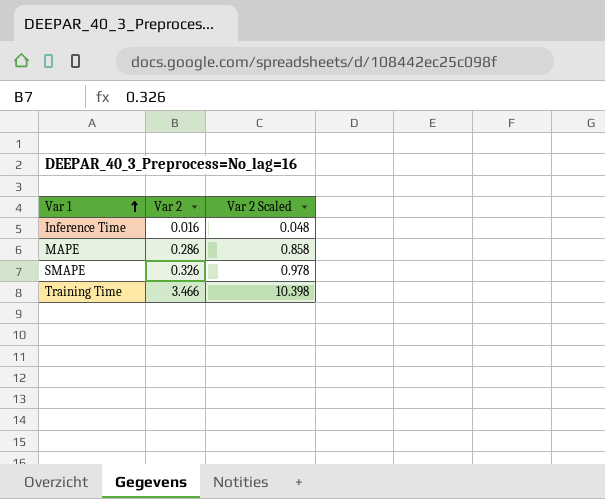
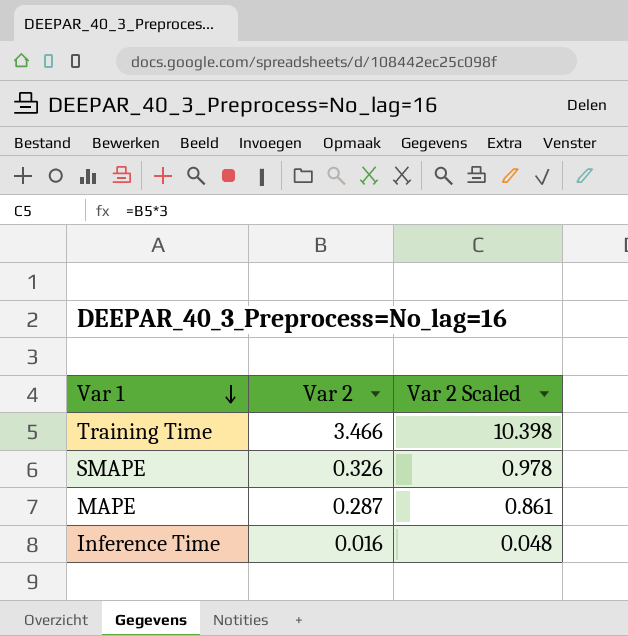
row order: Var 1 ascending -> Var 1 descending
MAPE | Var 2: 0.286 -> 0.287
MAPE | Var 2 Scaled: 0.858 -> 0.861

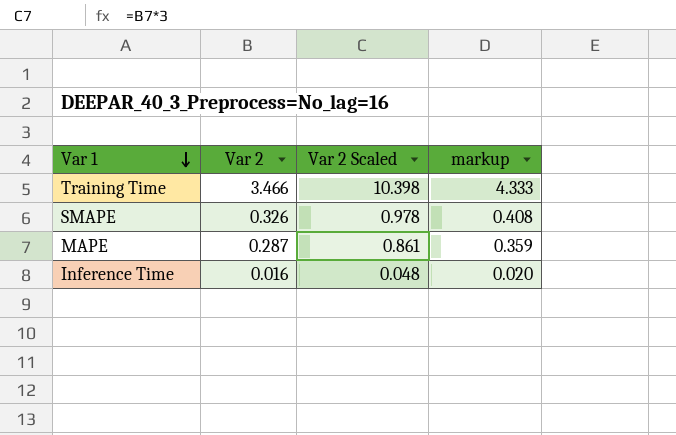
column markup | formula: none -> [Var 2] * 1.25

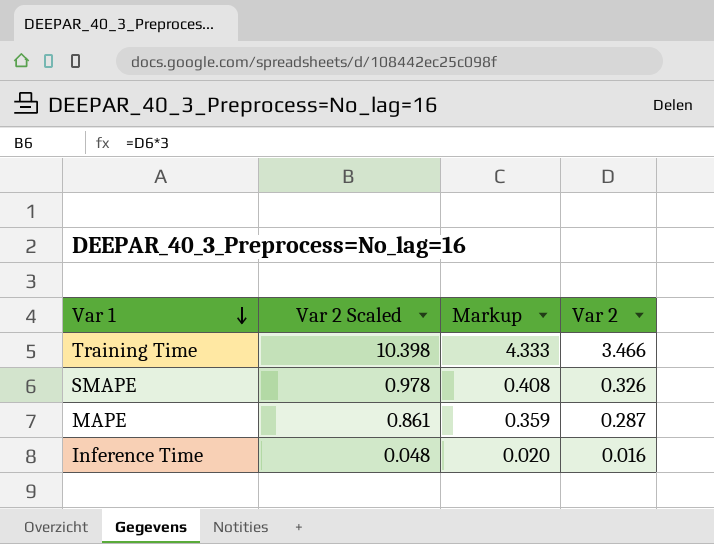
column name: markup -> Markup
column Var 2 | position: 2 -> 4

